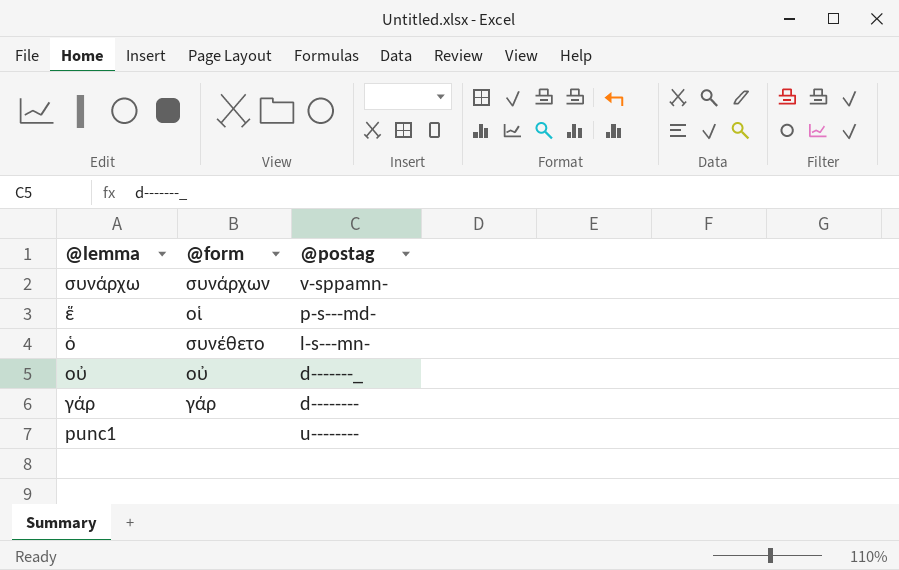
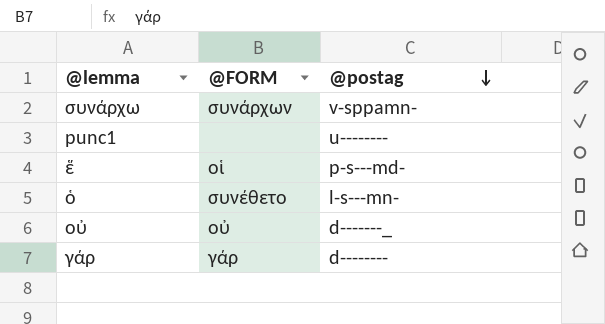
row order: none -> @postag descending
column name: @form -> @FORM

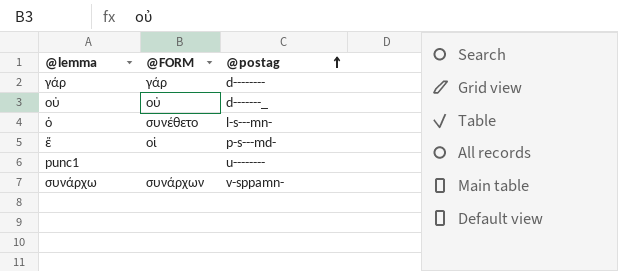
row order: @postag descending -> @postag ascending

